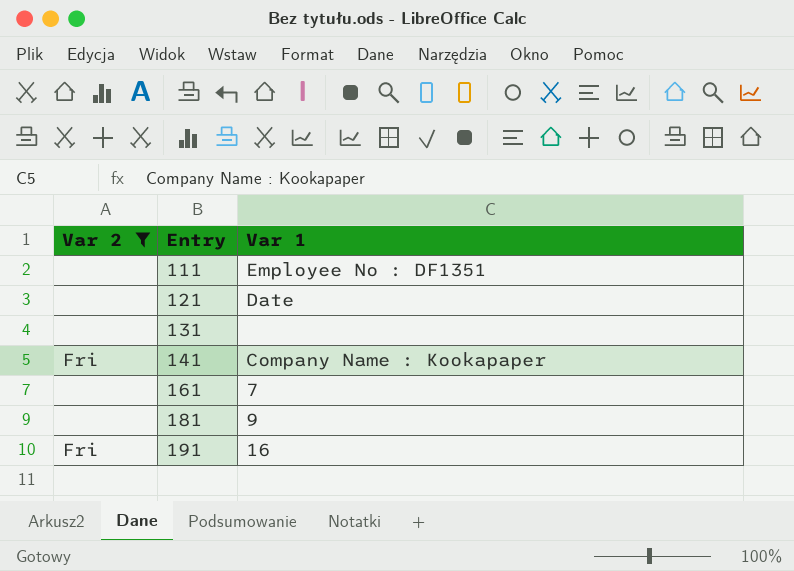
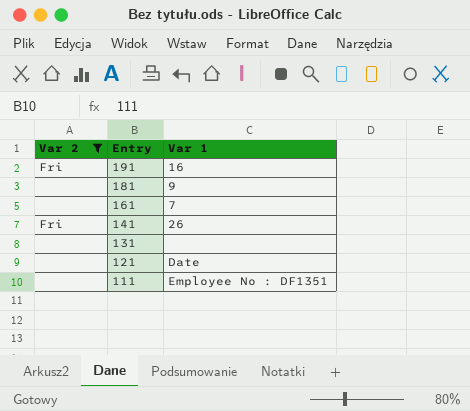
row order: Entry ascending -> Entry descending
141 | Var 1: Company Name : Kookapaper -> 26

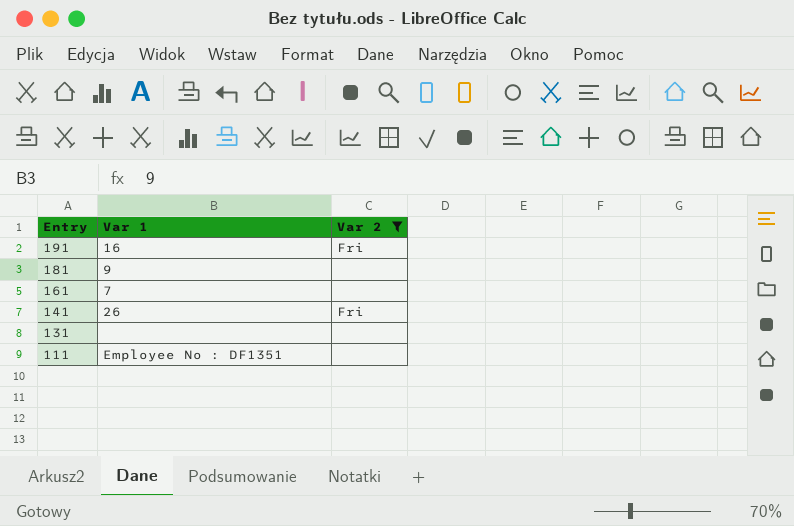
column Var 2 | position: 1 -> 3
row 121: none | Date -> none

